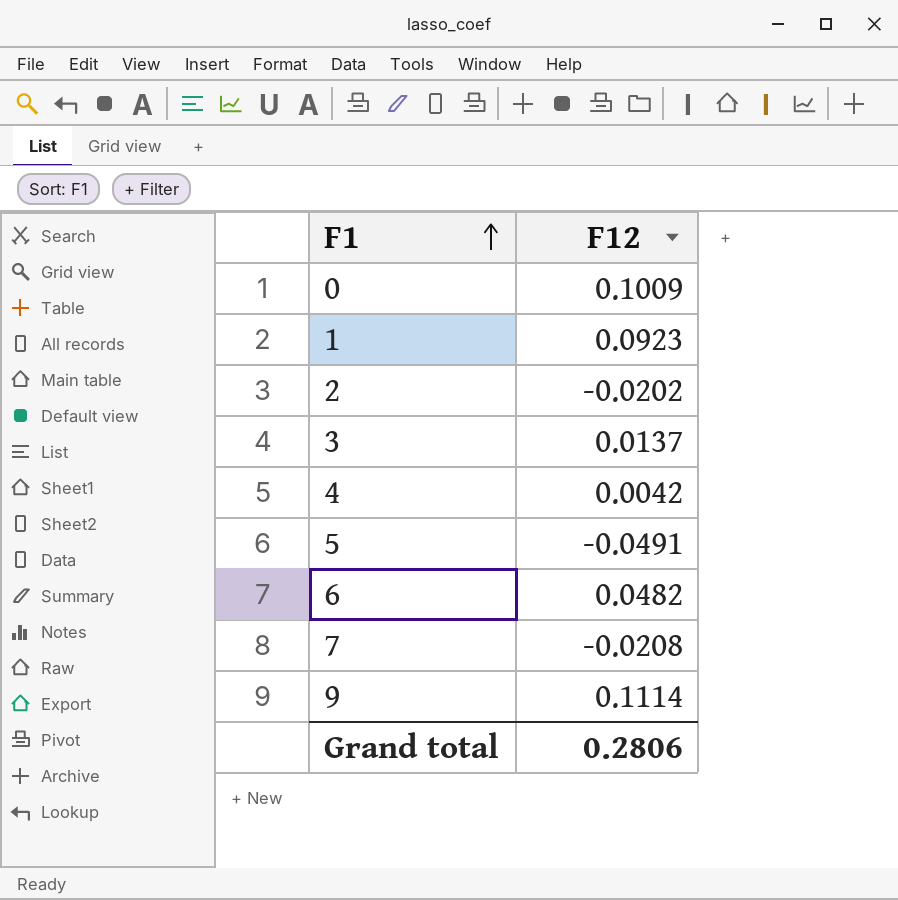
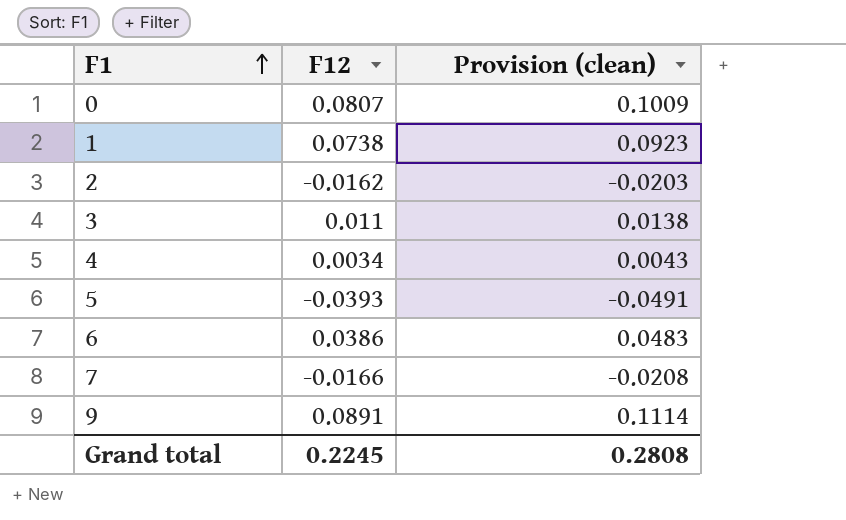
column Provision (clean) | formula: none -> [F12] * 1.25
0 | F12: 0.1009 -> 0.0807
1 | F12: 0.0923 -> 0.0738
2 | F12: -0.0202 -> -0.0162
3 | F12: 0.0137 -> 0.011
4 | F12: 0.0042 -> 0.0034
5 | F12: -0.0491 -> -0.0393
6 | F12: 0.0482 -> 0.0386
7 | F12: -0.0208 -> -0.0166
9 | F12: 0.1114 -> 0.0891
Grand total | F12: 0.2806 -> 0.2245

